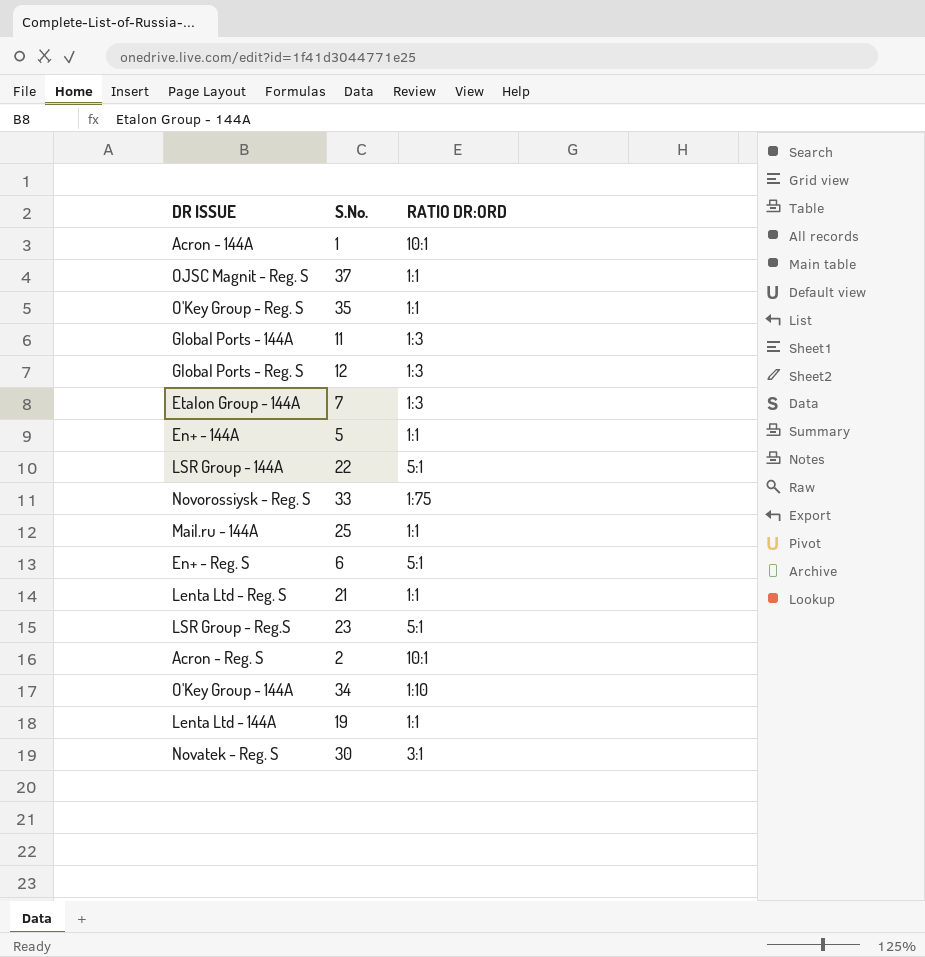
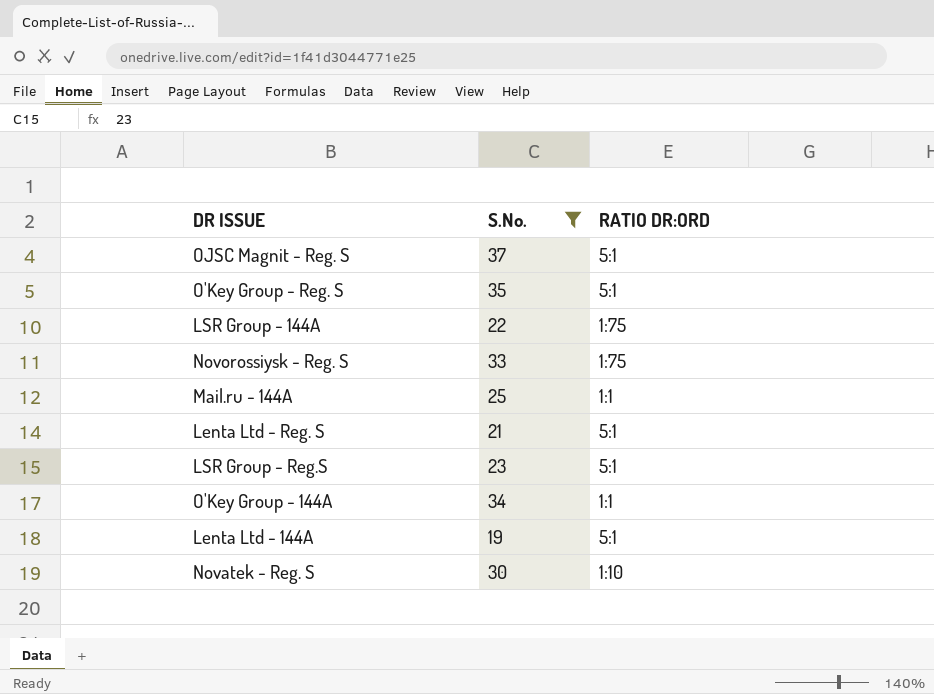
filter: none -> S.No. >= 19
OJSC Magnit - Reg. S | RATIO DR:ORD: 1:1 -> 5:1
O'Key Group - Reg. S | RATIO DR:ORD: 1:1 -> 5:1
LSR Group - 144A | RATIO DR:ORD: 5:1 -> 1:75
Lenta Ltd - Reg. S | RATIO DR:ORD: 1:1 -> 5:1
O'Key Group - 144A | RATIO DR:ORD: 1:10 -> 1:1
Lenta Ltd - 144A | RATIO DR:ORD: 1:1 -> 5:1
Novatek - Reg. S | RATIO DR:ORD: 3:1 -> 1:10

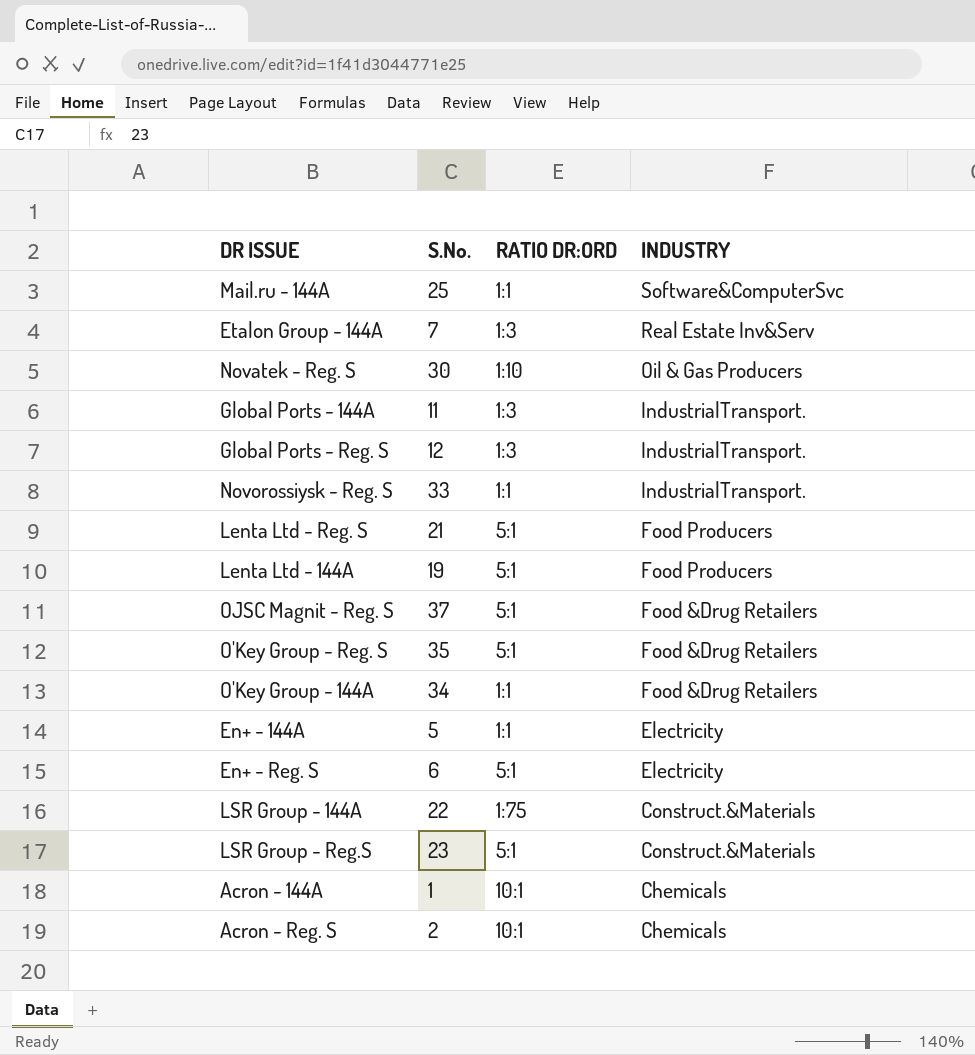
filter: S.No. >= 19 -> none
row order: none -> INDUSTRY descending
column INDUSTRY | position: none -> 4
Novorossiysk - Reg. S | RATIO DR:ORD: 1:75 -> 1:1

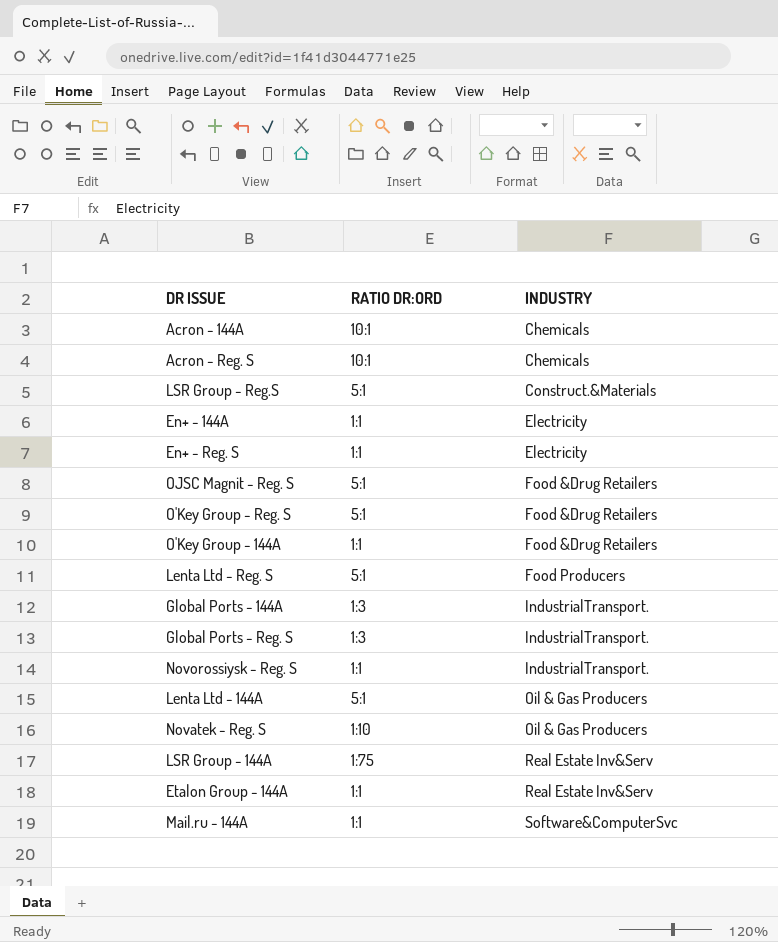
row order: INDUSTRY descending -> INDUSTRY ascending
column S.No. | position: 2 -> none
En+ - Reg. S | RATIO DR:ORD: 5:1 -> 1:1
Lenta Ltd - 144A | INDUSTRY: Food Producers -> Oil & Gas Producers
LSR Group - 144A | INDUSTRY: Construct.&Materials -> Real Estate Inv&Serv
Etalon Group - 144A | RATIO DR:ORD: 1:3 -> 1:1

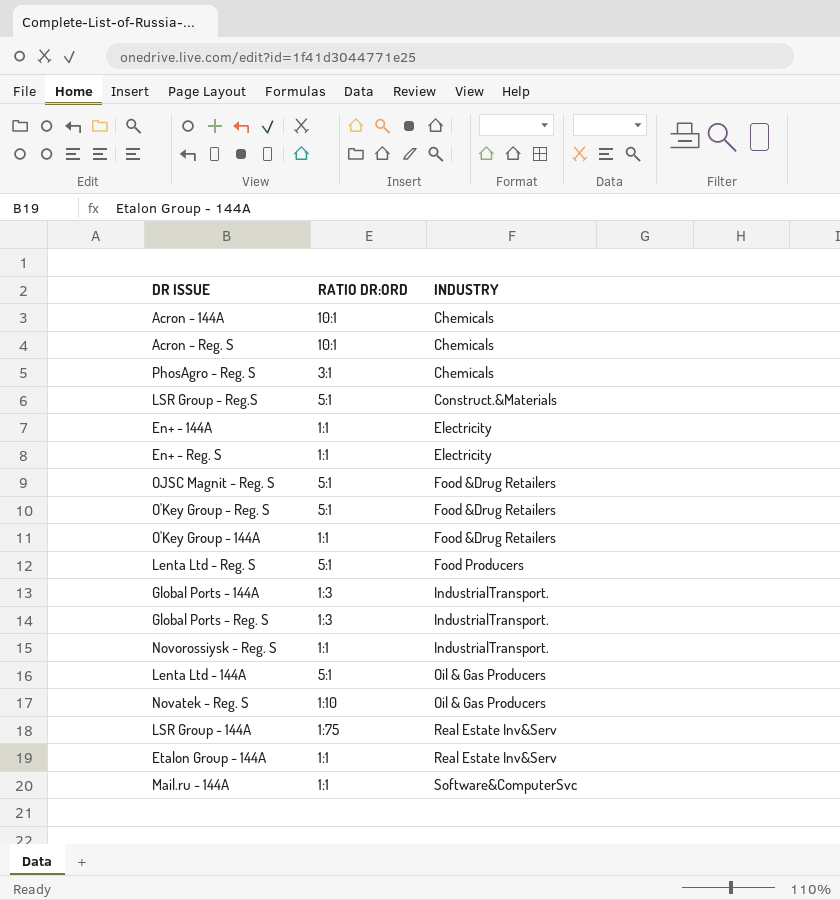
row PhosAgro - Reg. S: none -> 3:1 | Chemicals

